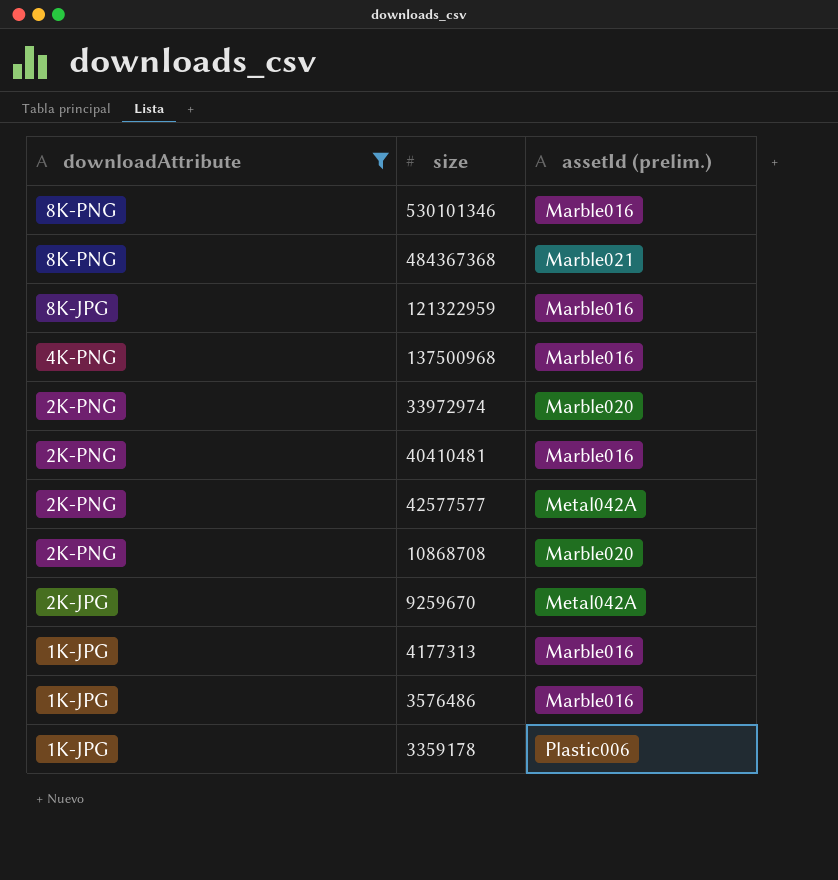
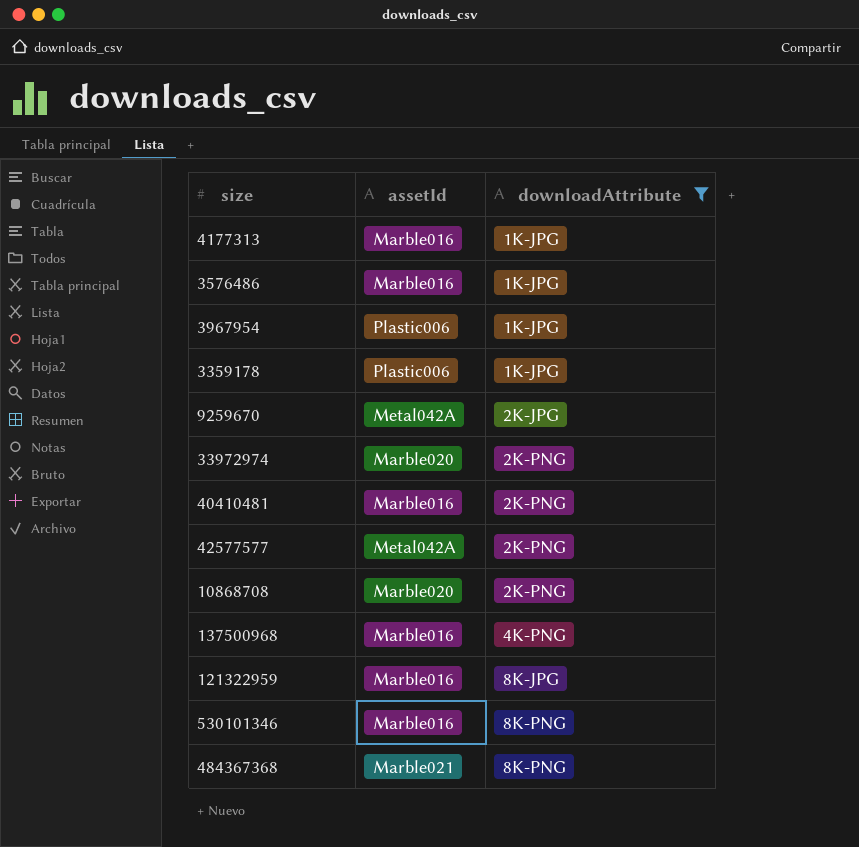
row order: downloadAttribute descending -> downloadAttribute ascending
column name: assetId (prelim.) -> assetId
column downloadAttribute | position: 1 -> 3
row 3967954: none -> Plastic006 | 1K-JPG

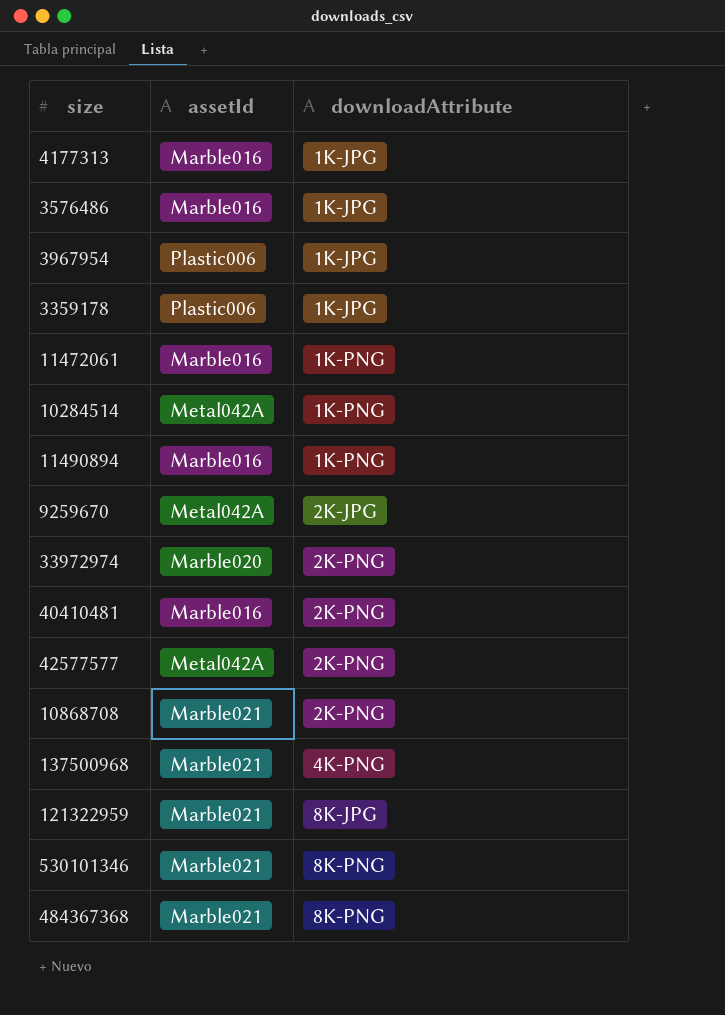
filter: downloadAttribute != 1K-PNG -> none
10868708 | assetId: Marble020 -> Marble021
137500968 | assetId: Marble016 -> Marble021
121322959 | assetId: Marble016 -> Marble021
530101346 | assetId: Marble016 -> Marble021

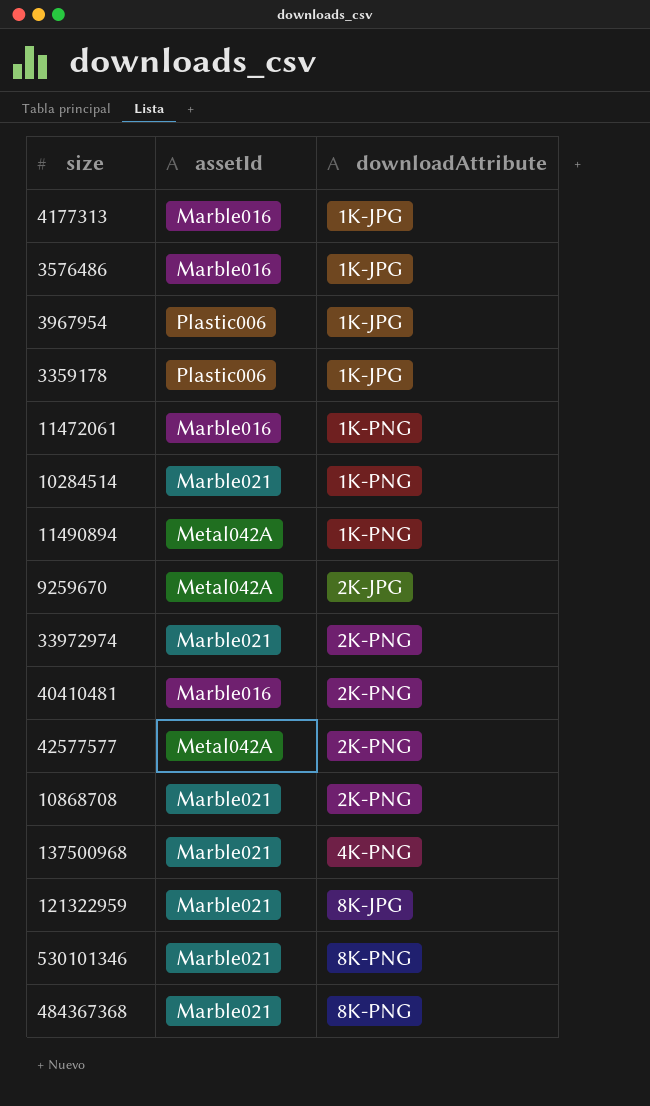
10284514 | assetId: Metal042A -> Marble021
11490894 | assetId: Marble016 -> Metal042A
33972974 | assetId: Marble020 -> Marble021

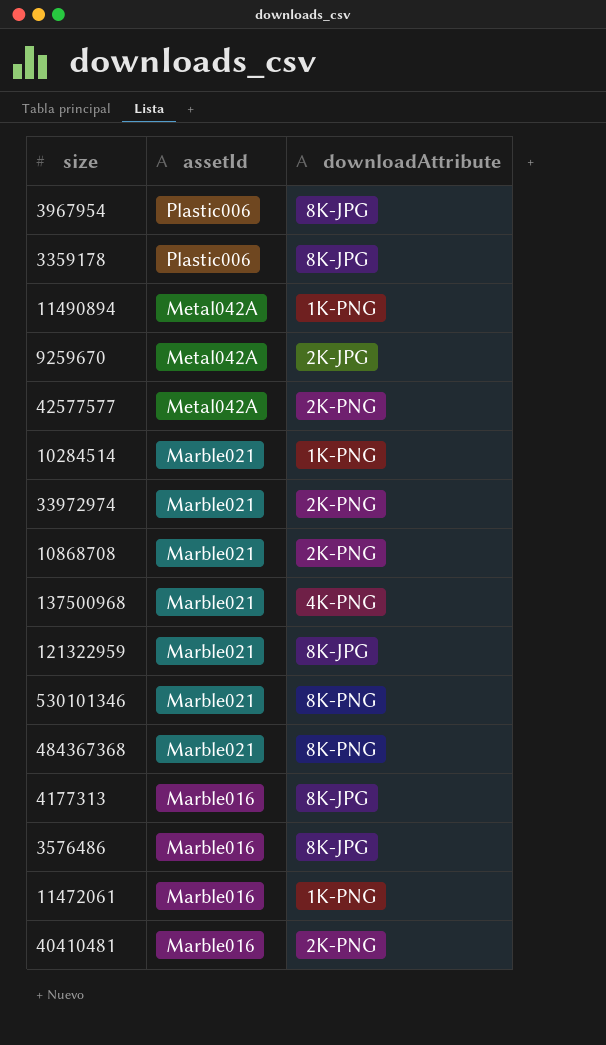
row order: downloadAttribute ascending -> assetId descending
3967954 | downloadAttribute: 1K-JPG -> 8K-JPG
3359178 | downloadAttribute: 1K-JPG -> 8K-JPG
4177313 | downloadAttribute: 1K-JPG -> 8K-JPG
3576486 | downloadAttribute: 1K-JPG -> 8K-JPG

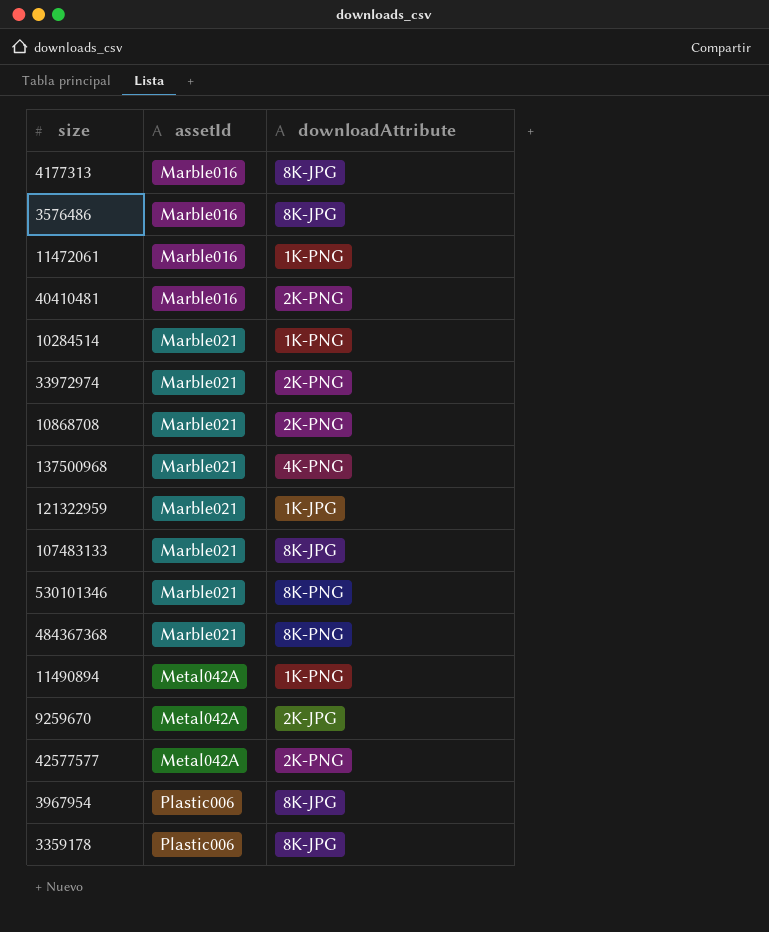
row order: assetId descending -> assetId ascending
121322959 | downloadAttribute: 8K-JPG -> 1K-JPG
row 107483133: none -> Marble021 | 8K-JPG

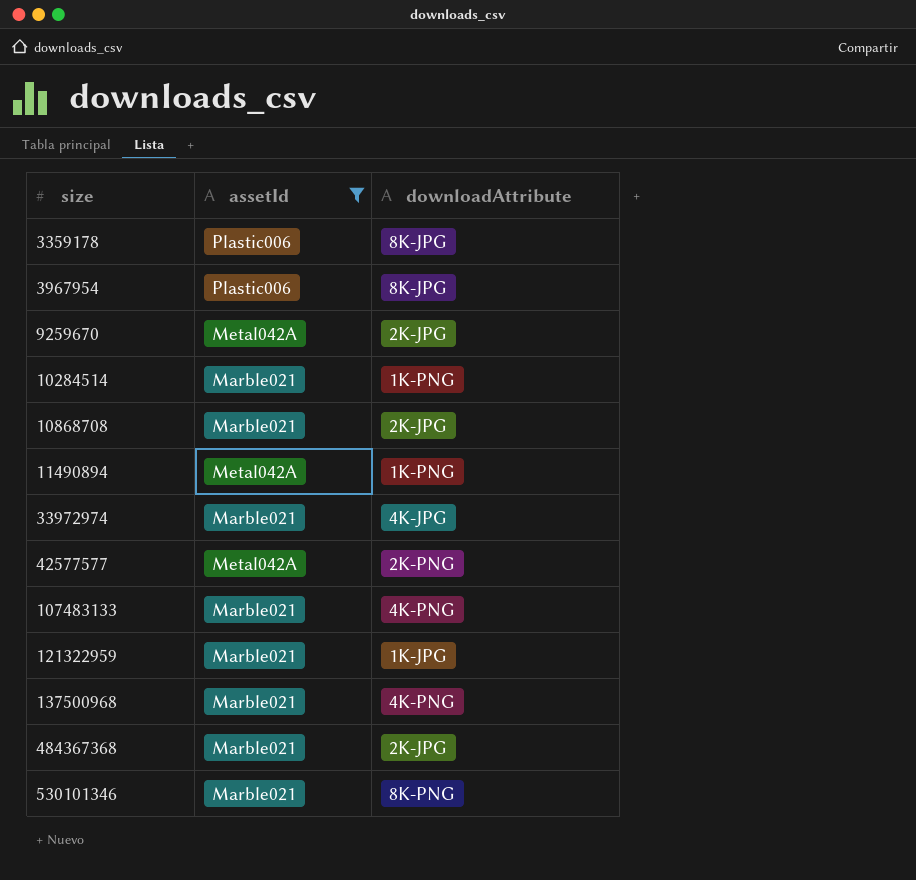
filter: none -> assetId != Marble016
row order: assetId ascending -> size ascending
10868708 | downloadAttribute: 2K-PNG -> 2K-JPG
33972974 | downloadAttribute: 2K-PNG -> 4K-JPG
107483133 | downloadAttribute: 8K-JPG -> 4K-PNG
484367368 | downloadAttribute: 8K-PNG -> 2K-JPG

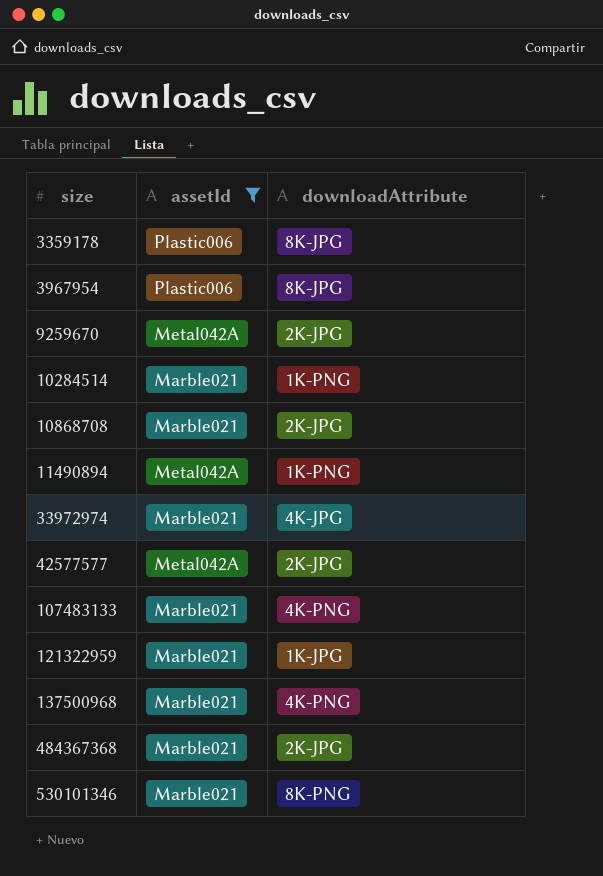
42577577 | downloadAttribute: 2K-PNG -> 2K-JPG

